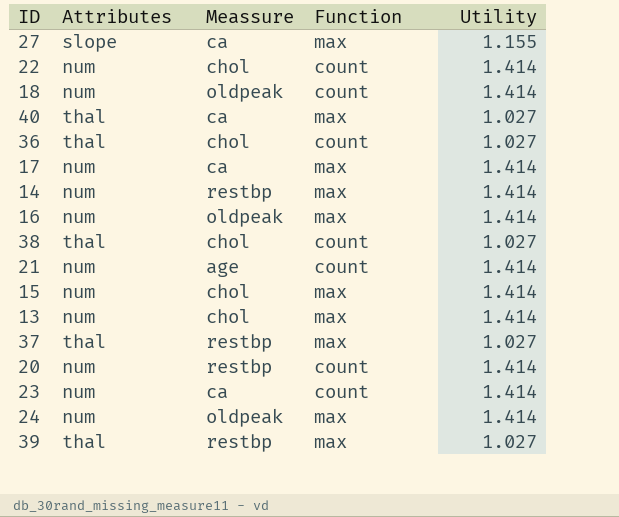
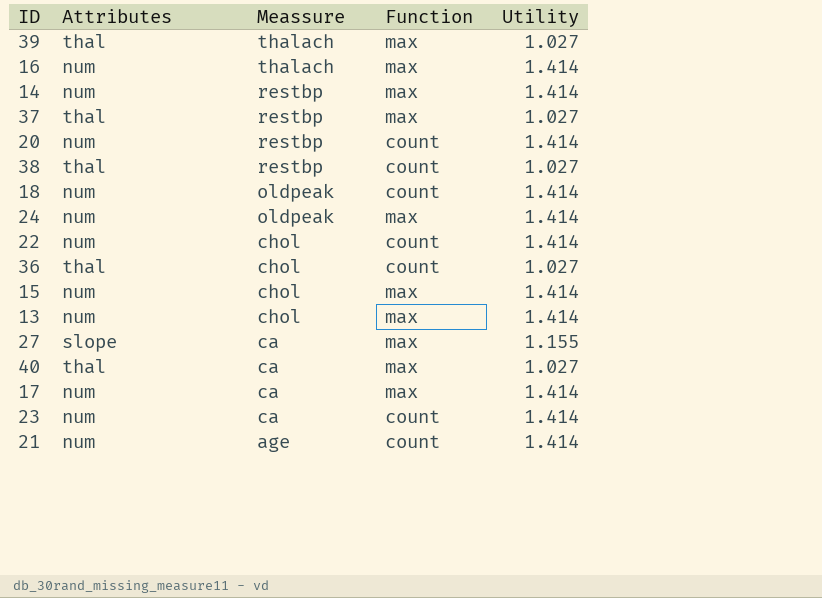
row order: none -> Meassure descending
39 | Meassure: restbp -> thalach
16 | Meassure: oldpeak -> thalach
38 | Meassure: chol -> restbp

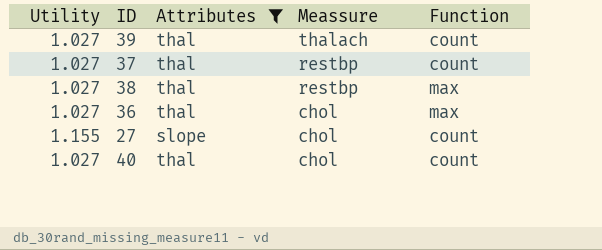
filter: none -> Attributes != num
column Utility | position: 5 -> 1
39 | Function: max -> count
37 | Function: max -> count
38 | Function: count -> max
36 | Function: count -> max
27 | Meassure: ca -> chol
27 | Function: max -> count
40 | Meassure: ca -> chol
40 | Function: max -> count

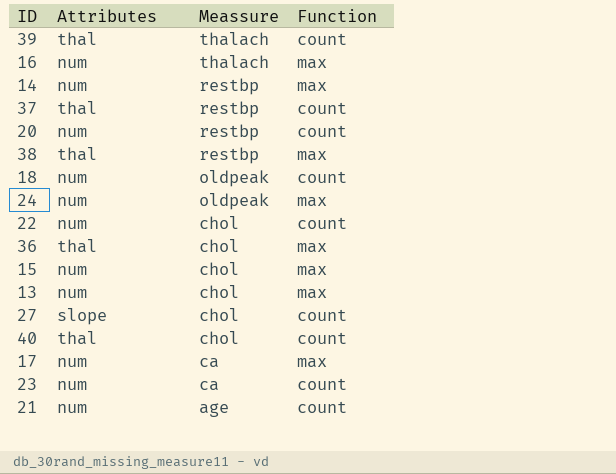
filter: Attributes != num -> none
column Utility | position: 1 -> none

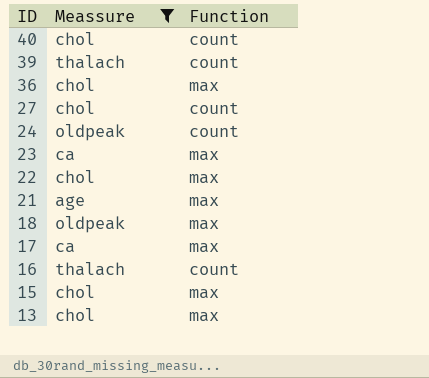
filter: none -> Meassure != restbp
row order: Meassure descending -> ID descending
column Attributes | position: 2 -> none
24 | Function: max -> count
23 | Function: count -> max
22 | Function: count -> max
21 | Function: count -> max
18 | Function: count -> max
16 | Function: max -> count

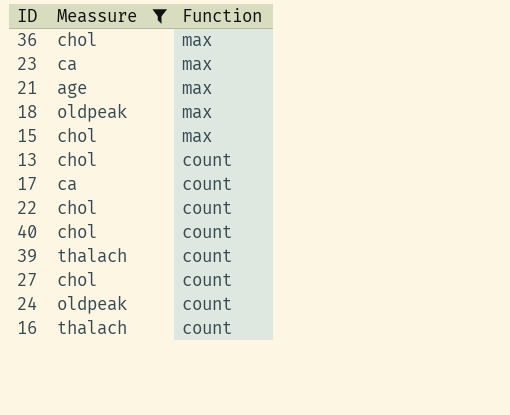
row order: ID descending -> Function descending
13 | Function: max -> count
17 | Function: max -> count
22 | Function: max -> count

